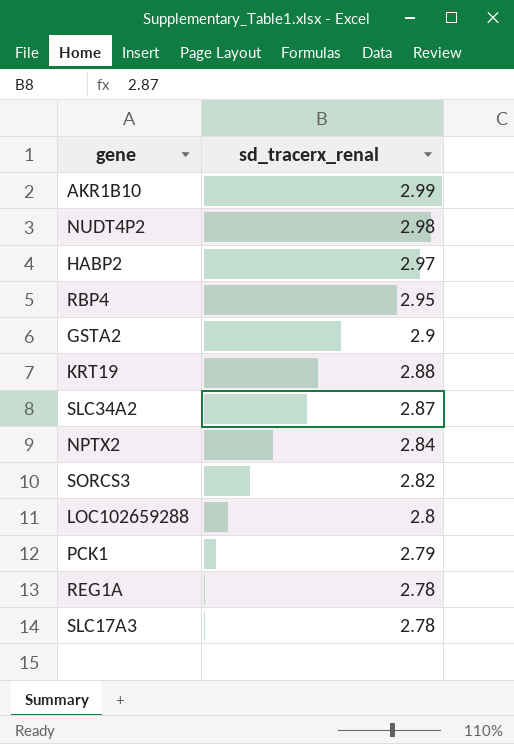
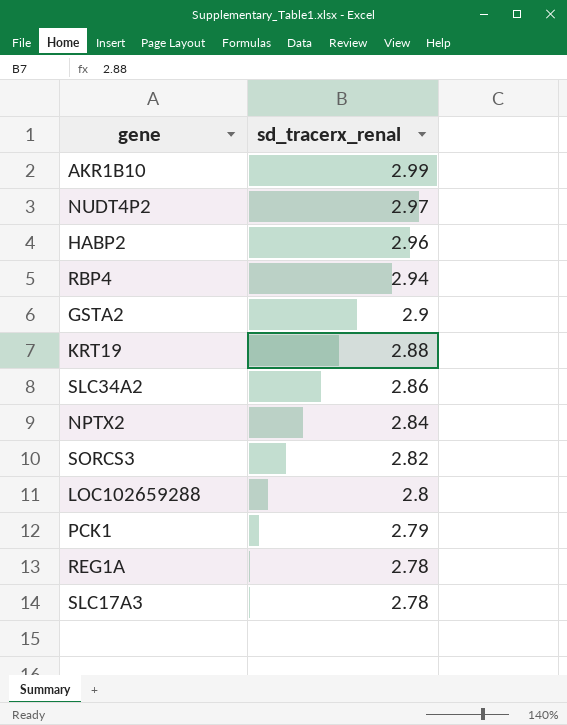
NUDT4P2 | sd_tracerx_renal: 2.98 -> 2.97
HABP2 | sd_tracerx_renal: 2.97 -> 2.96
RBP4 | sd_tracerx_renal: 2.95 -> 2.94
SLC34A2 | sd_tracerx_renal: 2.87 -> 2.86

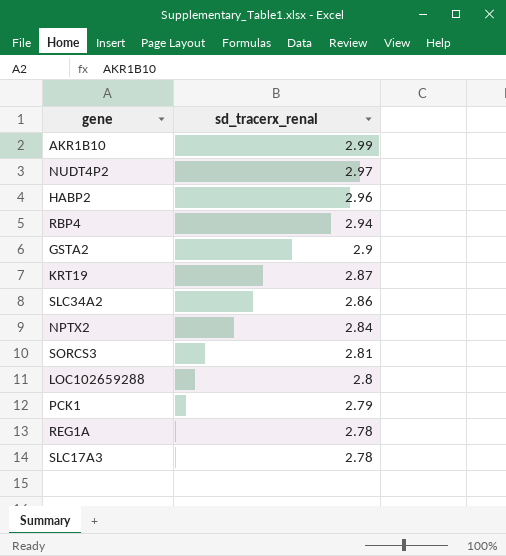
KRT19 | sd_tracerx_renal: 2.88 -> 2.87
SORCS3 | sd_tracerx_renal: 2.82 -> 2.81

